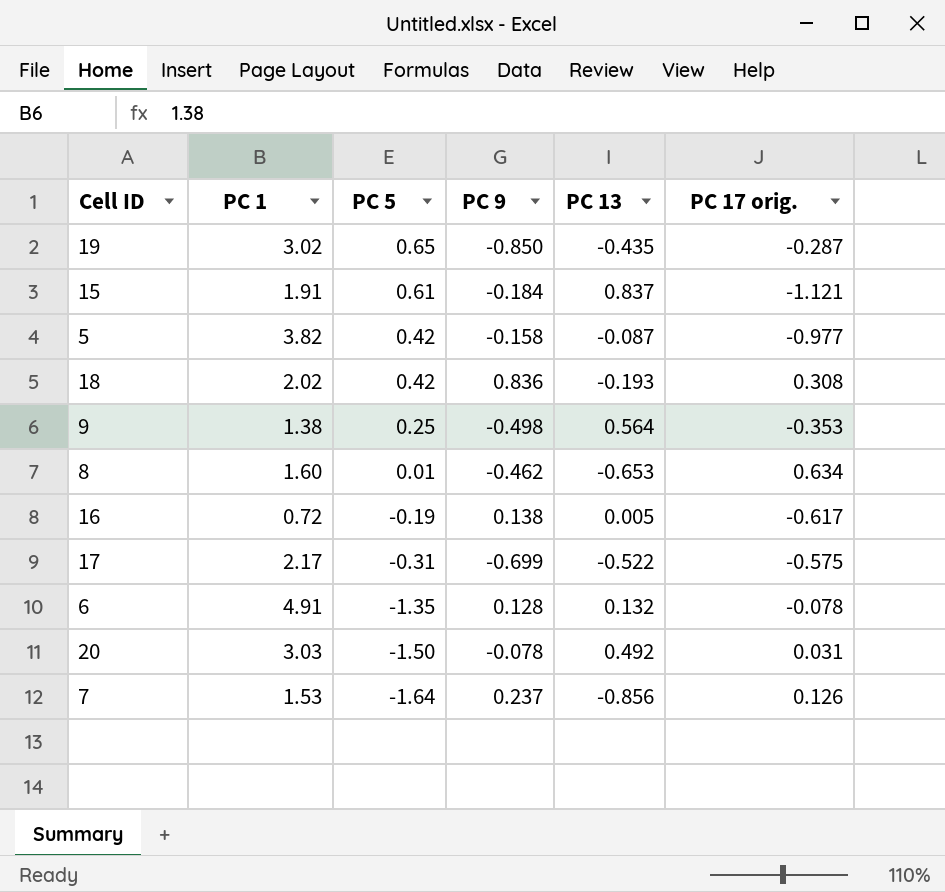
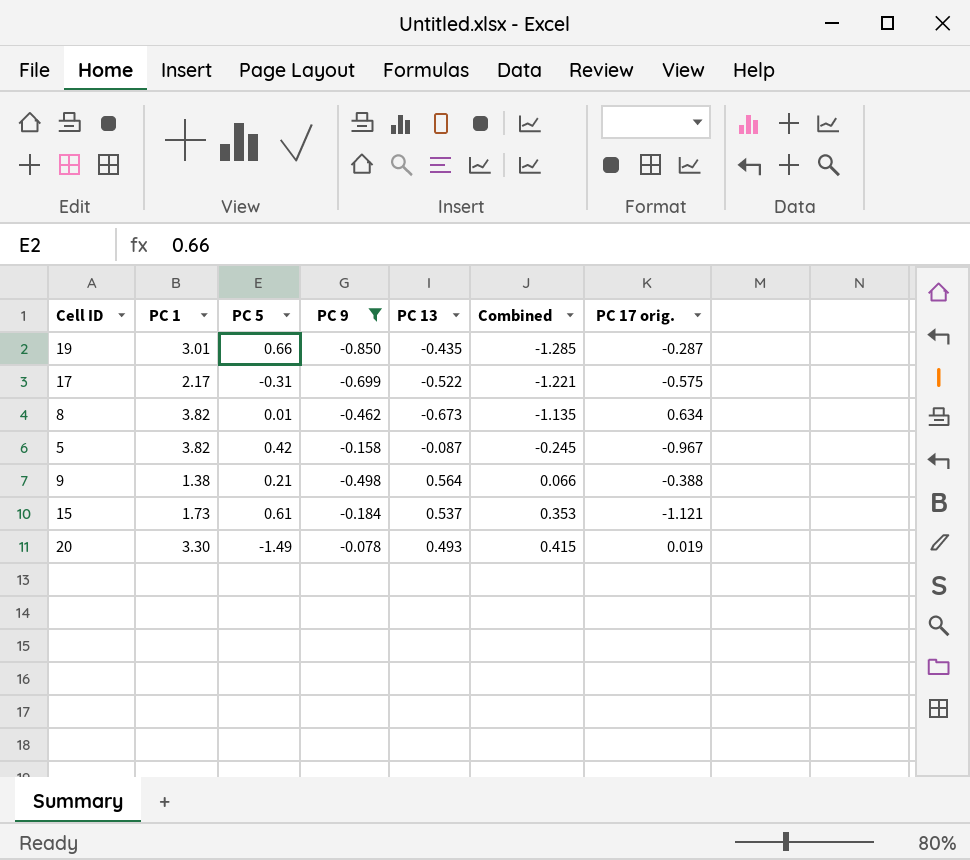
filter: none -> PC 9 <= -0.078
row order: PC 5 descending -> Combined ascending
column Combined | formula: none -> [PC 9] + [PC 13]
19 | PC 1: 3.02 -> 3.01
19 | PC 5: 0.65 -> 0.66
8 | PC 1: 1.60 -> 3.82
8 | PC 13: -0.653 -> -0.673
5 | PC 17 orig.: -0.977 -> -0.967
9 | PC 5: 0.25 -> 0.21
9 | PC 17 orig.: -0.353 -> -0.388
15 | PC 1: 1.91 -> 1.73
15 | PC 13: 0.837 -> 0.537
20 | PC 1: 3.03 -> 3.30
20 | PC 5: -1.50 -> -1.49
20 | PC 13: 0.492 -> 0.493
20 | PC 17 orig.: 0.031 -> 0.019

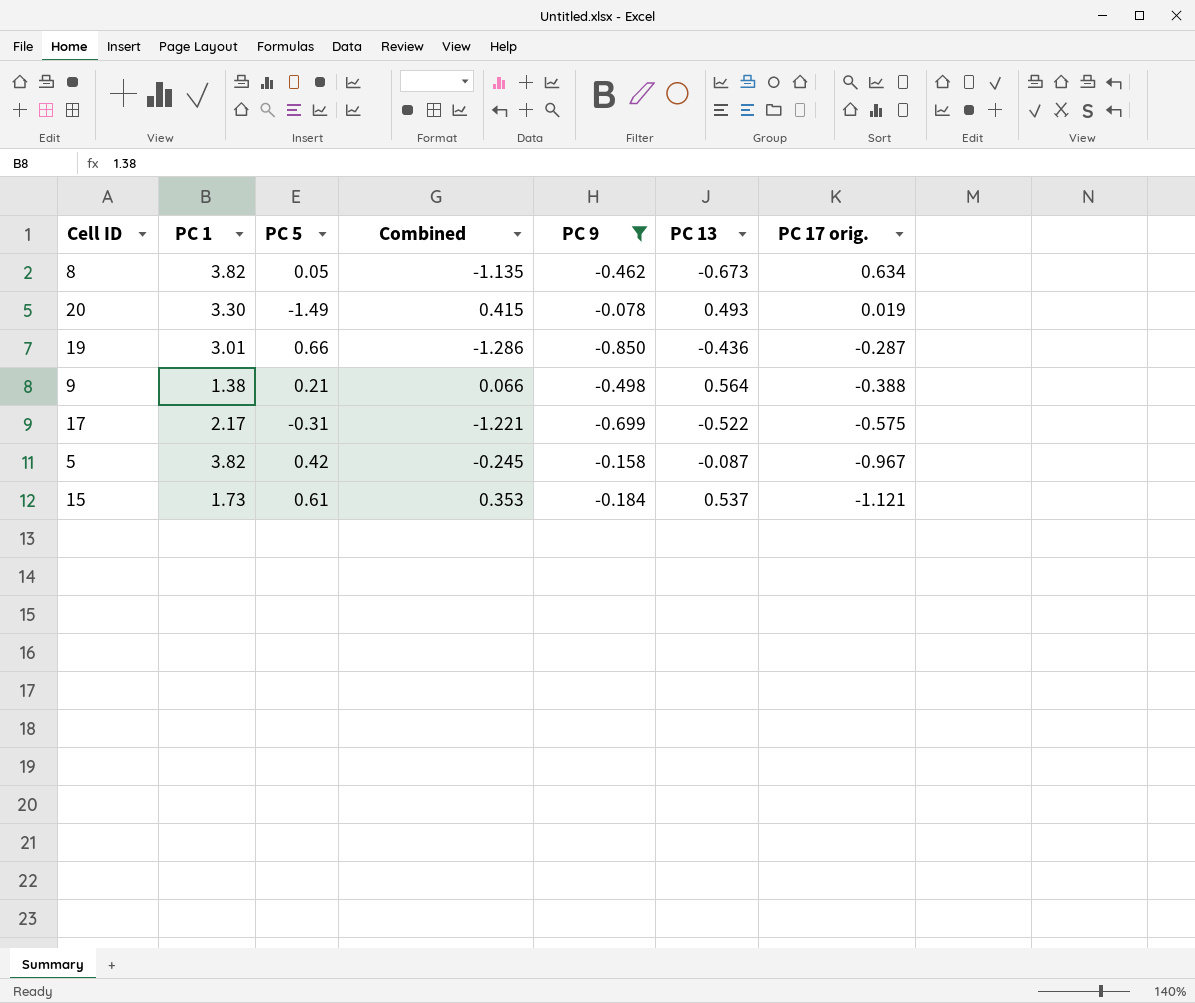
row order: Combined ascending -> PC 17 orig. descending
column Combined | position: 6 -> 4
8 | PC 5: 0.01 -> 0.05
19 | Combined: -1.285 -> -1.286
19 | PC 13: -0.435 -> -0.436

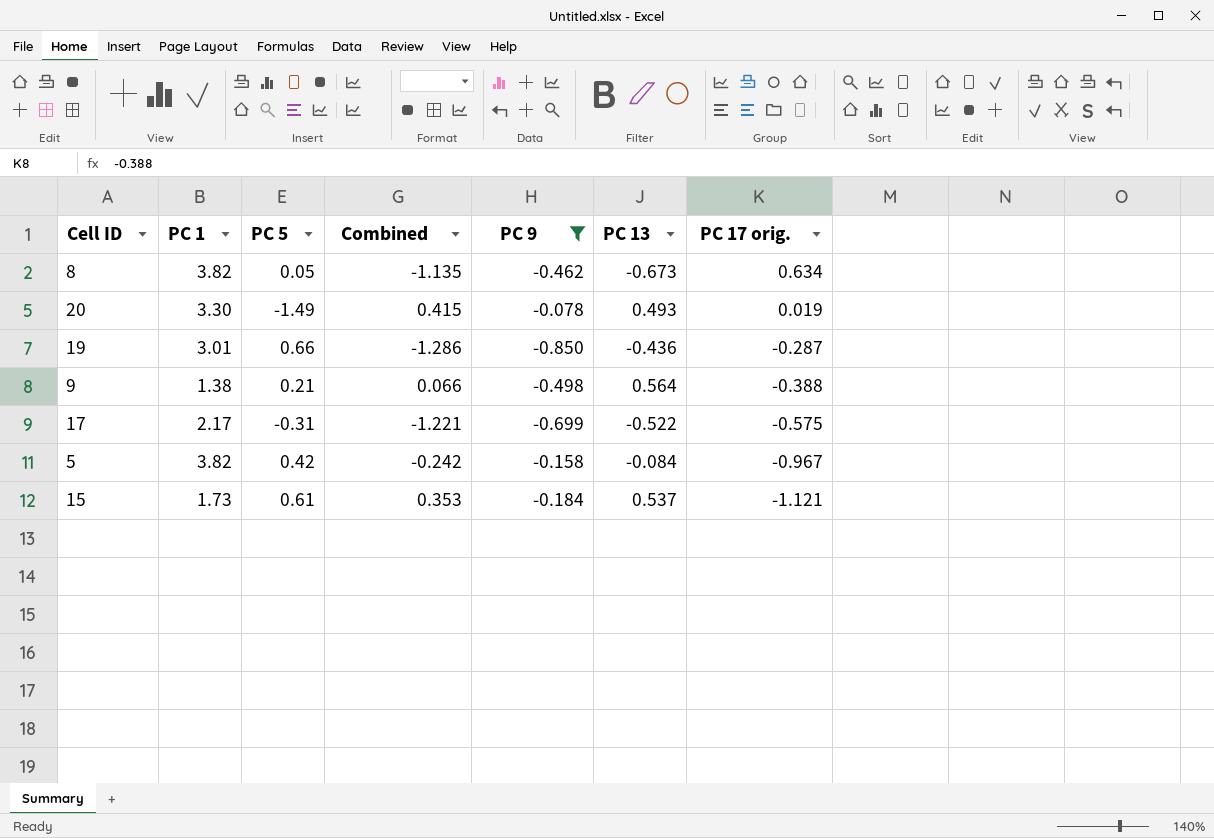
5 | Combined: -0.245 -> -0.242
5 | PC 13: -0.087 -> -0.084

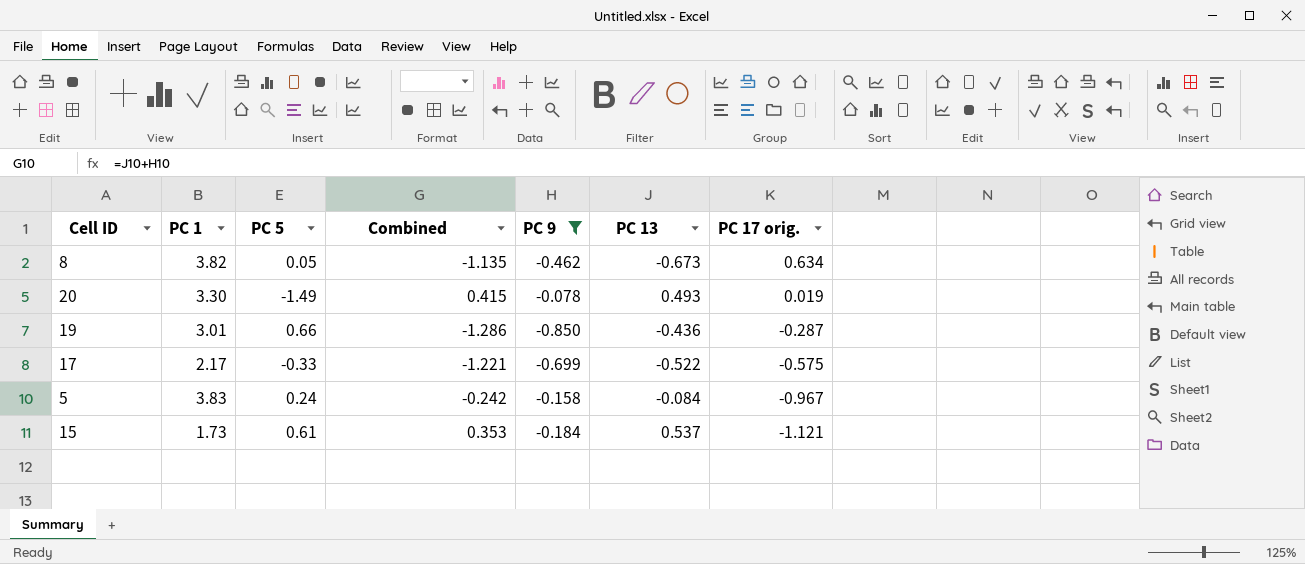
row 9: 1.38 | 0.21 | 0.066 | -0.498 | 0.564 | -0.388 -> none
17 | PC 5: -0.31 -> -0.33
5 | PC 1: 3.82 -> 3.83
5 | PC 5: 0.42 -> 0.24

